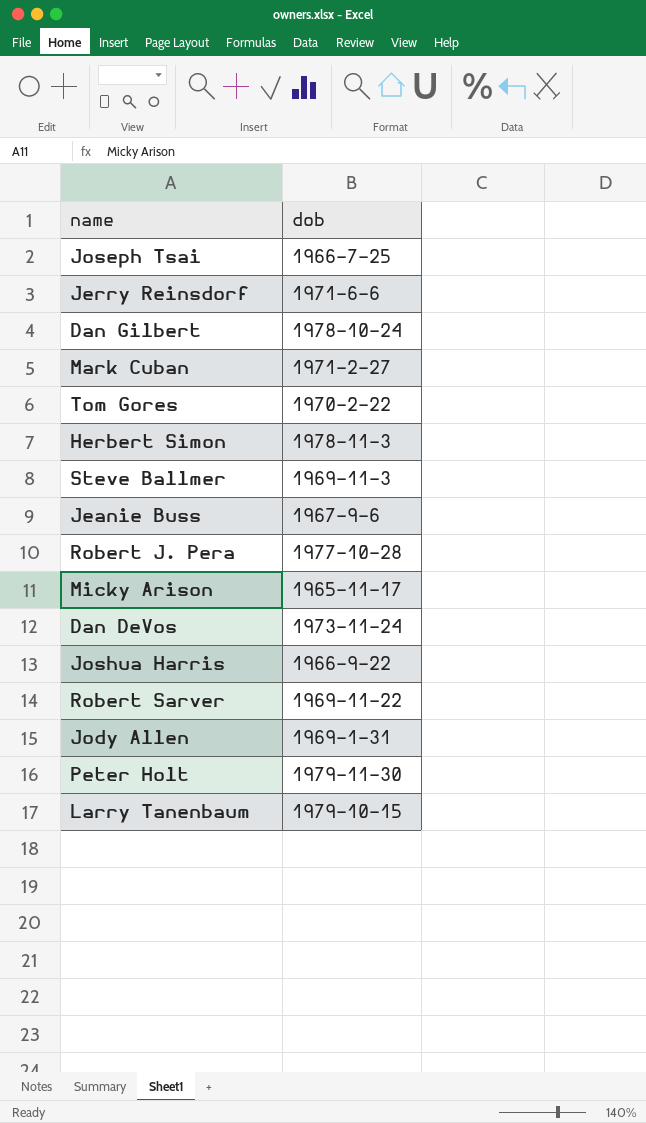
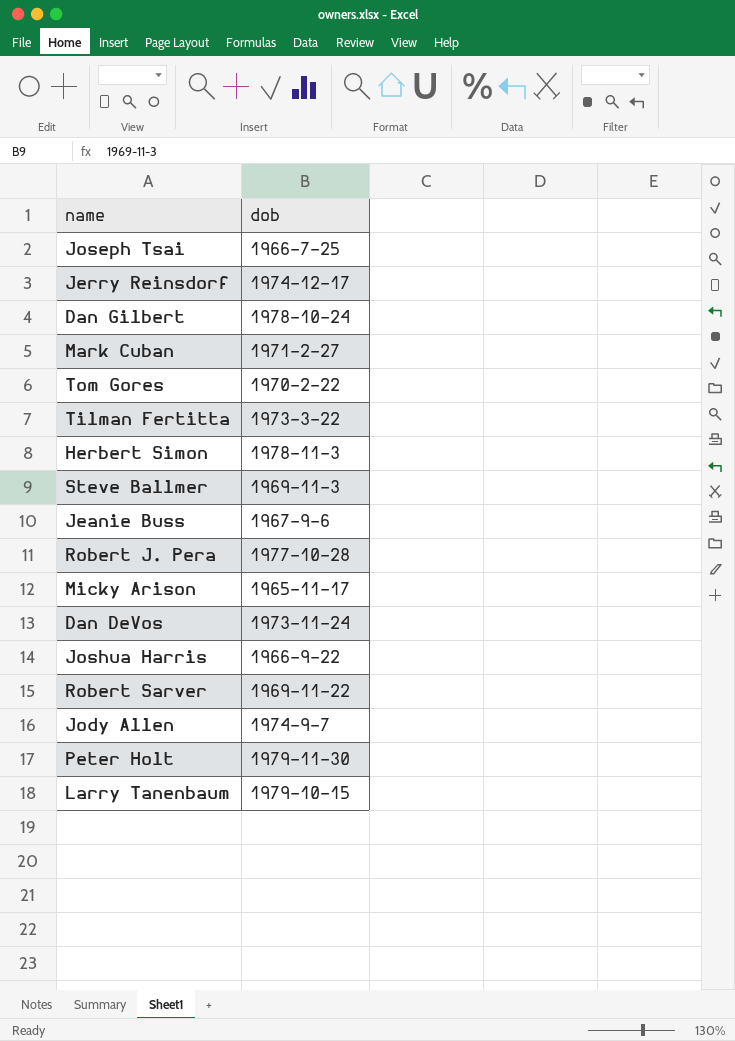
Jerry Reinsdorf | dob: 1971-6-6 -> 1974-12-17
row Tilman Fertitta: none -> 1973-3-22
Jody Allen | dob: 1969-1-31 -> 1974-9-7

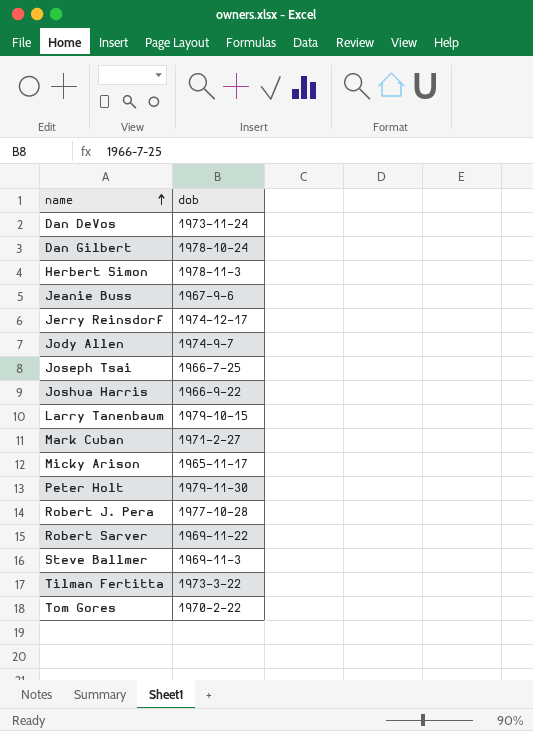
row order: none -> name ascending

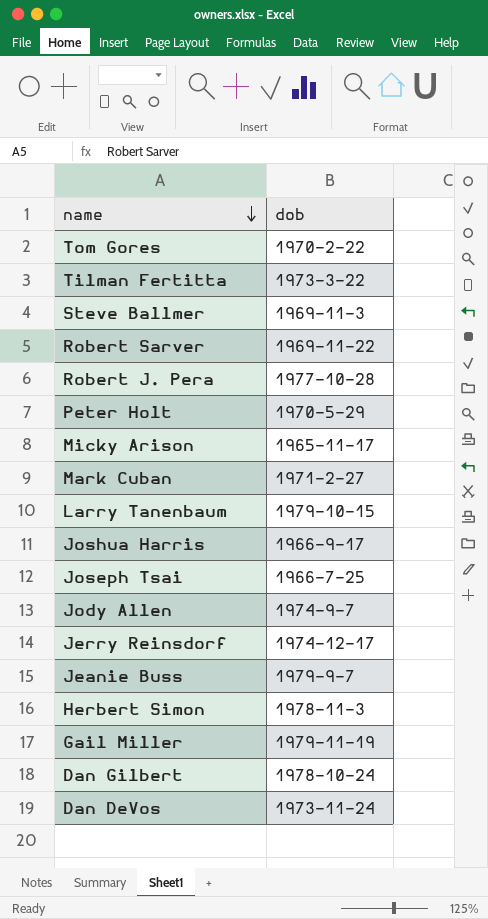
row order: name ascending -> name descending
Peter Holt | dob: 1979-11-30 -> 1970-5-29
Joshua Harris | dob: 1966-9-22 -> 1966-9-17
Jeanie Buss | dob: 1967-9-6 -> 1979-9-7
row Gail Miller: none -> 1979-11-19

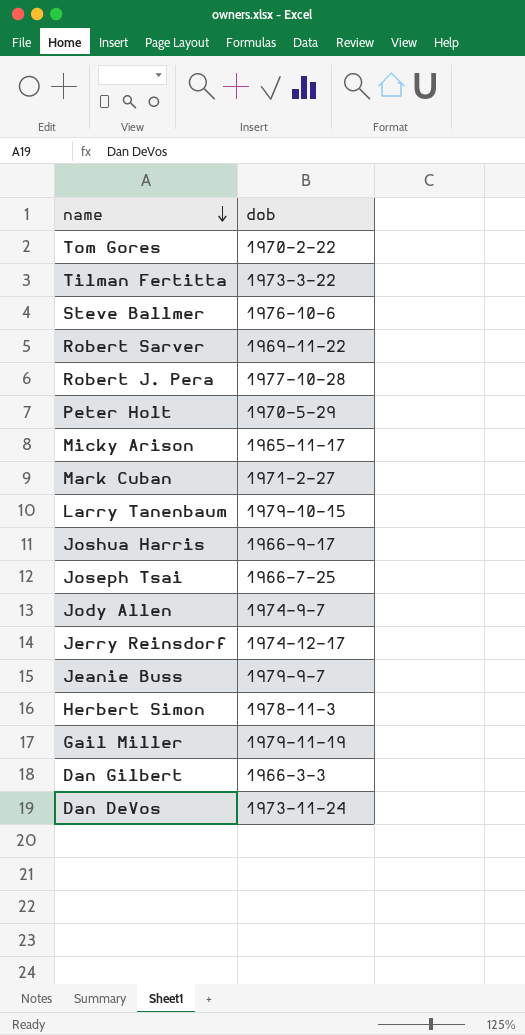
Steve Ballmer | dob: 1969-11-3 -> 1976-10-6
Dan Gilbert | dob: 1978-10-24 -> 1966-3-3

